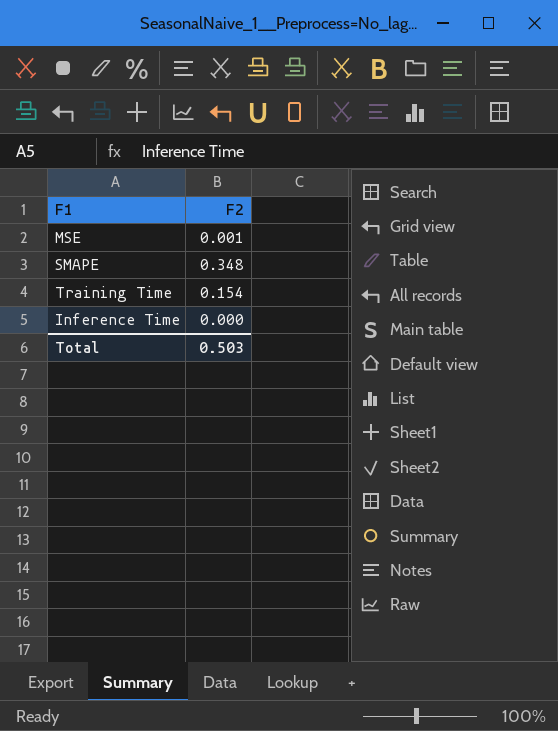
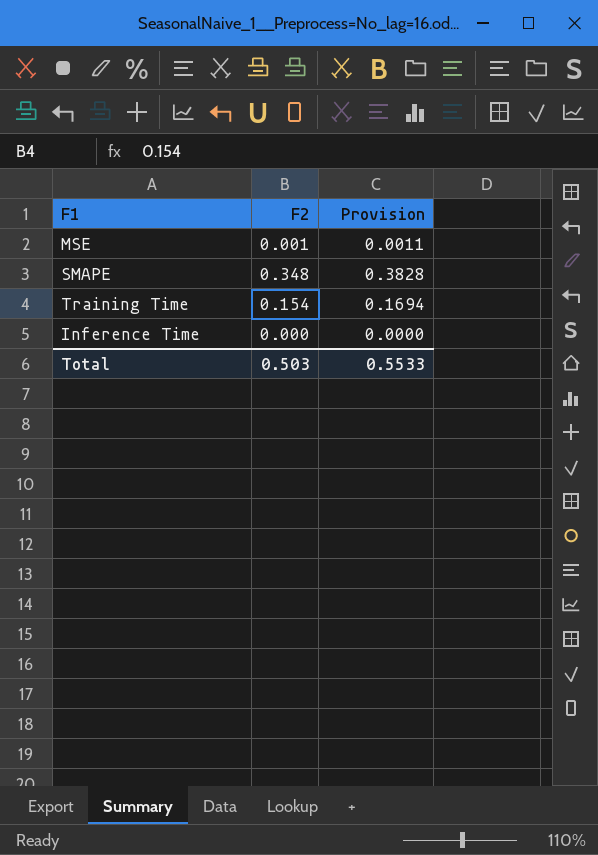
column Provision | formula: none -> [F2] * 1.1

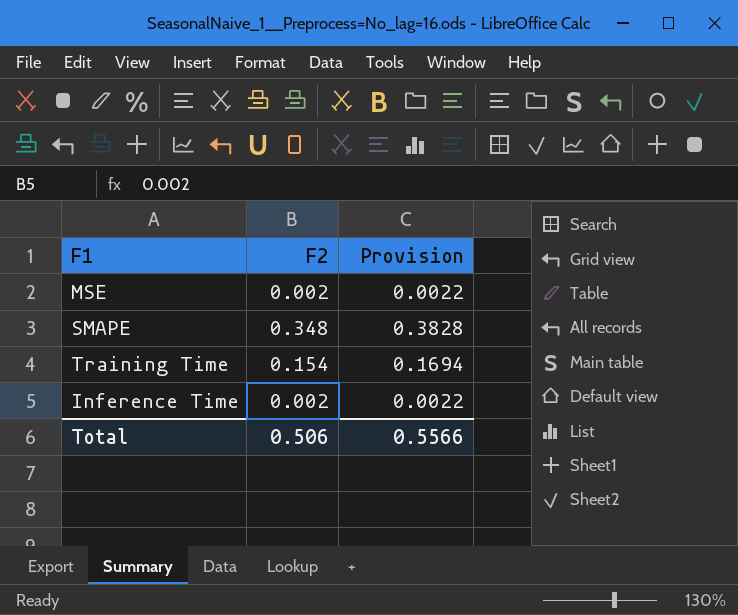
MSE | F2: 0.001 -> 0.002
MSE | Provision: 0.0011 -> 0.0022
Inference Time | F2: 0.000 -> 0.002
Inference Time | Provision: 0.0000 -> 0.0022
Total | F2: 0.503 -> 0.506
Total | Provision: 0.5533 -> 0.5566

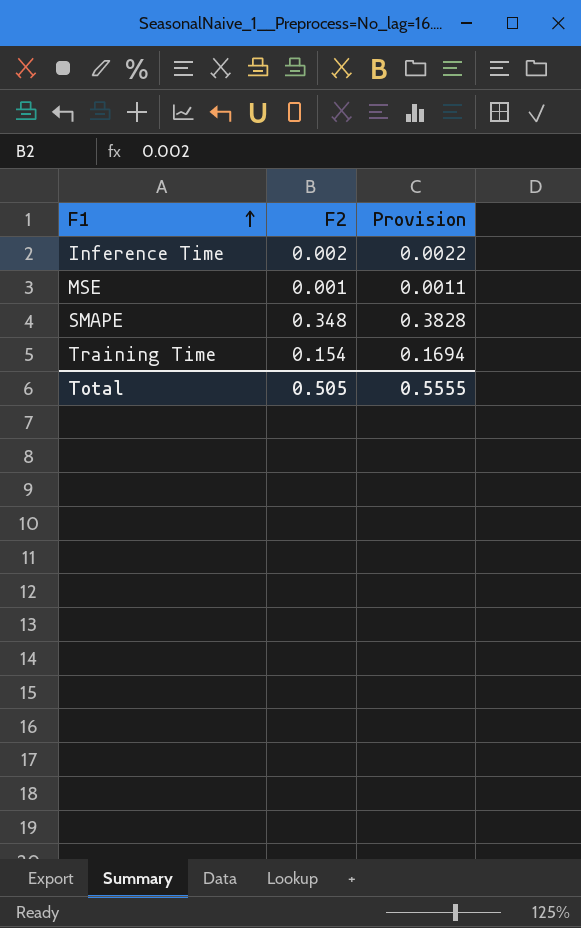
row order: none -> F1 ascending
MSE | F2: 0.002 -> 0.001
MSE | Provision: 0.0022 -> 0.0011
Total | F2: 0.506 -> 0.505
Total | Provision: 0.5566 -> 0.5555

